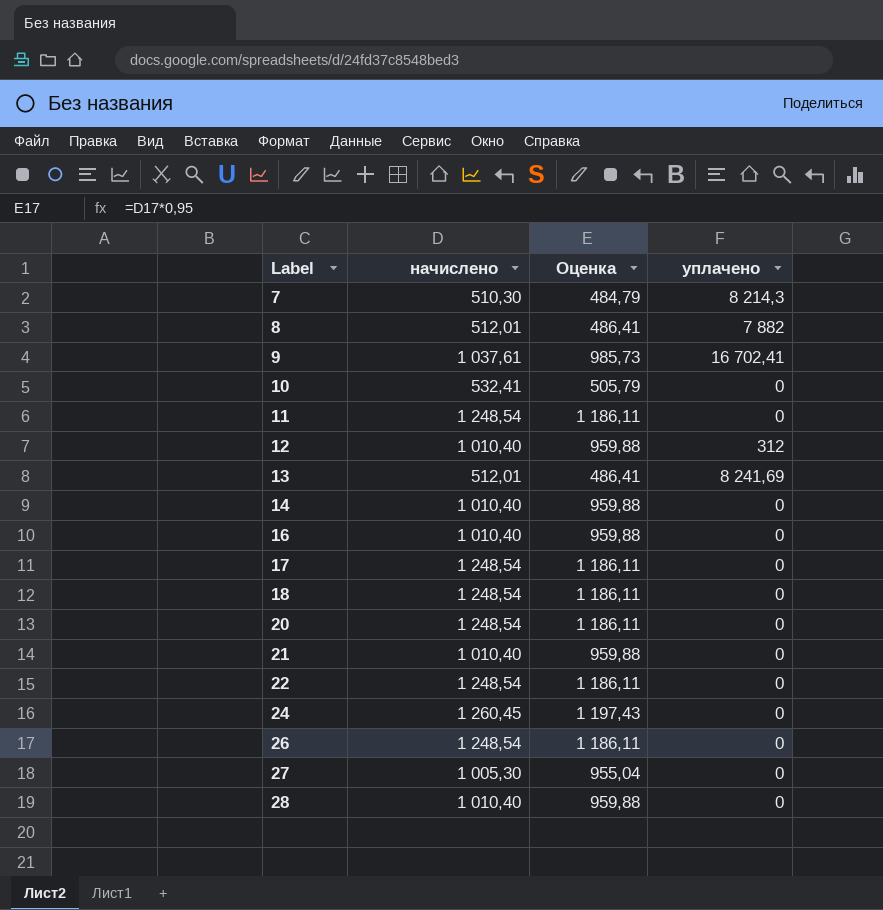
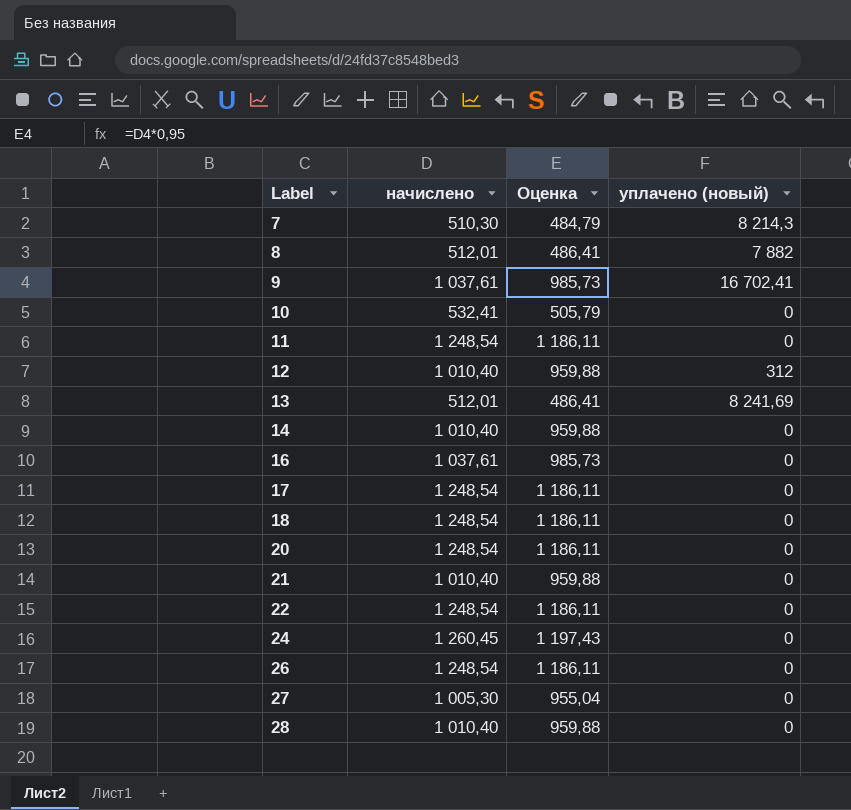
column name: уплачено -> уплачено (новый)
16 | начислено: 1 010,40 -> 1 037,61
16 | Оценка: 959,88 -> 985,73

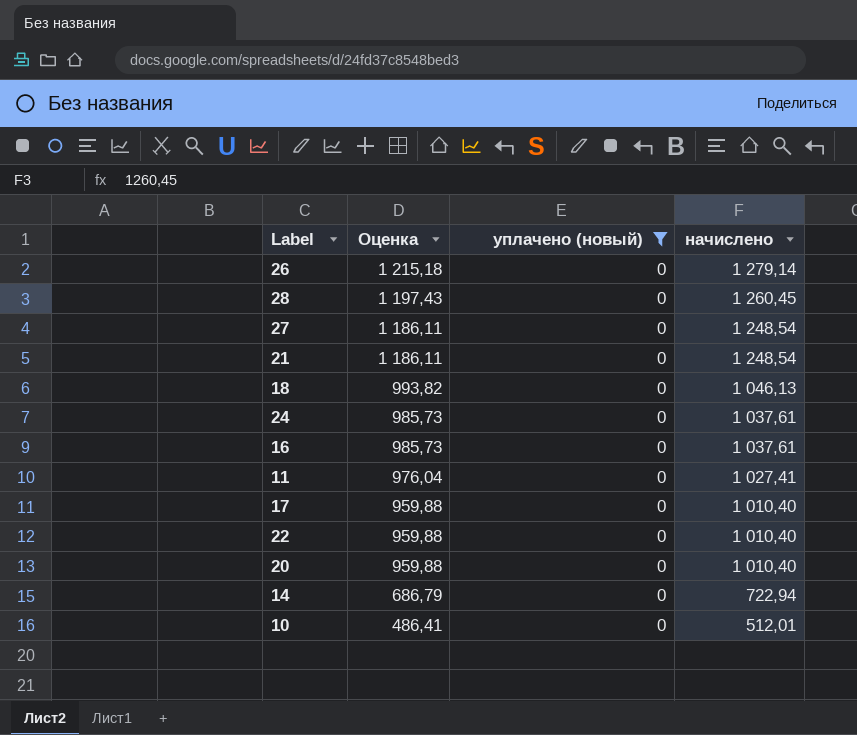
filter: none -> уплачено (новый) = 0
row order: Label ascending -> Оценка descending
column начислено | position: 2 -> 4
26 | Оценка: 1 186,11 -> 1 215,18
26 | начислено: 1 248,54 -> 1 279,14
28 | Оценка: 959,88 -> 1 197,43
28 | начислено: 1 010,40 -> 1 260,45
27 | Оценка: 955,04 -> 1 186,11
27 | начислено: 1 005,30 -> 1 248,54
21 | Оценка: 959,88 -> 1 186,11
21 | начислено: 1 010,40 -> 1 248,54
18 | Оценка: 1 186,11 -> 993,82
18 | начислено: 1 248,54 -> 1 046,13
24 | Оценка: 1 197,43 -> 985,73
24 | начислено: 1 260,45 -> 1 037,61
11 | Оценка: 1 186,11 -> 976,04
11 | начислено: 1 248,54 -> 1 027,41
17 | Оценка: 1 186,11 -> 959,88
17 | начислено: 1 248,54 -> 1 010,40
22 | Оценка: 1 186,11 -> 959,88
22 | начислено: 1 248,54 -> 1 010,40
20 | Оценка: 1 186,11 -> 959,88
20 | начислено: 1 248,54 -> 1 010,40
14 | Оценка: 959,88 -> 686,79
14 | начислено: 1 010,40 -> 722,94
10 | Оценка: 505,79 -> 486,41
10 | начислено: 532,41 -> 512,01

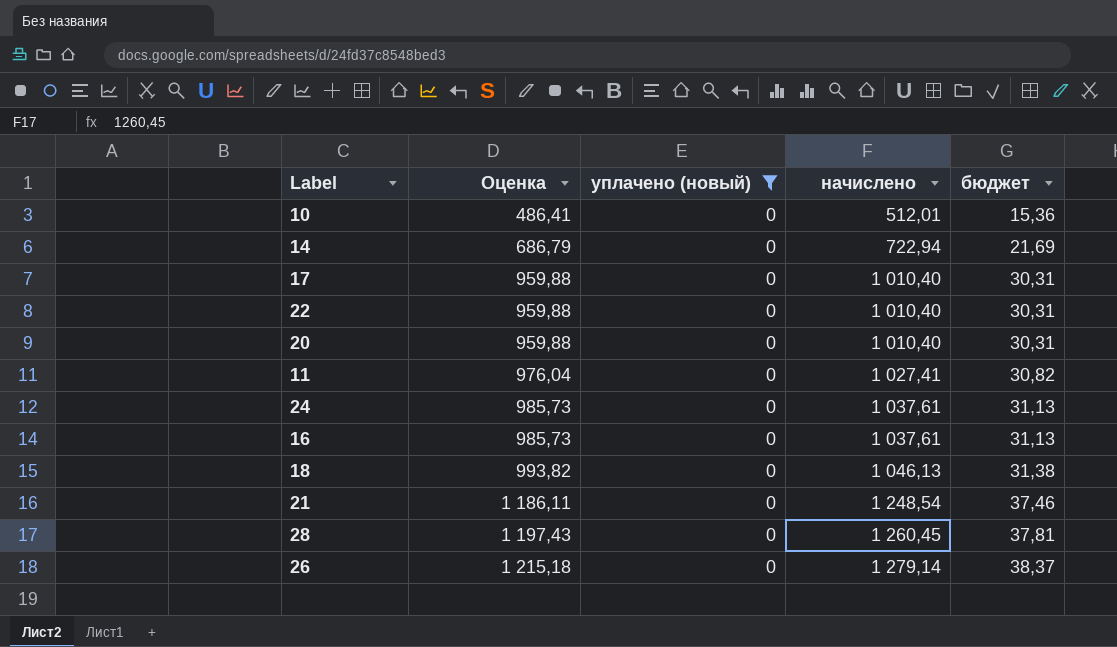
row order: Оценка descending -> Оценка ascending
column бюджет | formula: none -> [начислено] * 0,03
row 27: 1 186,11 | 0 | 1 248,54 -> none

